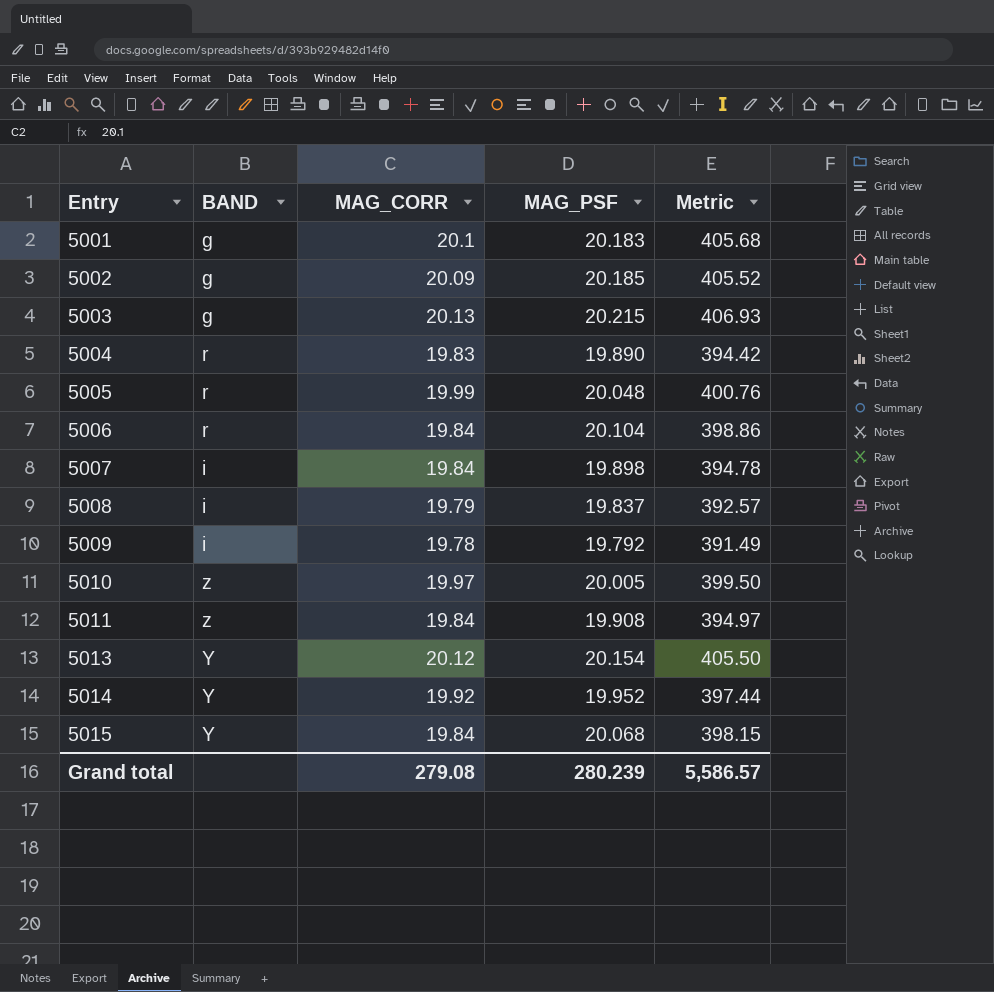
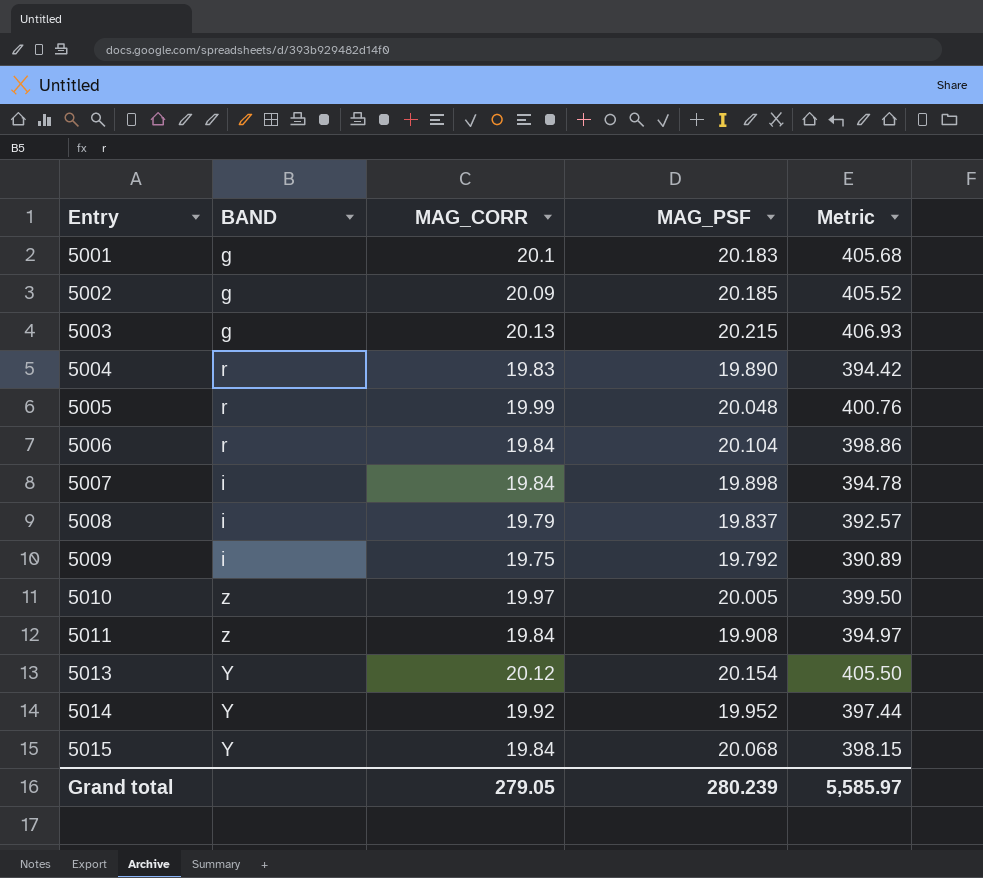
5009 | MAG_CORR: 19.78 -> 19.75
5009 | Metric: 391.49 -> 390.89
Grand total | MAG_CORR: 279.08 -> 279.05
Grand total | Metric: 5,586.57 -> 5,585.97

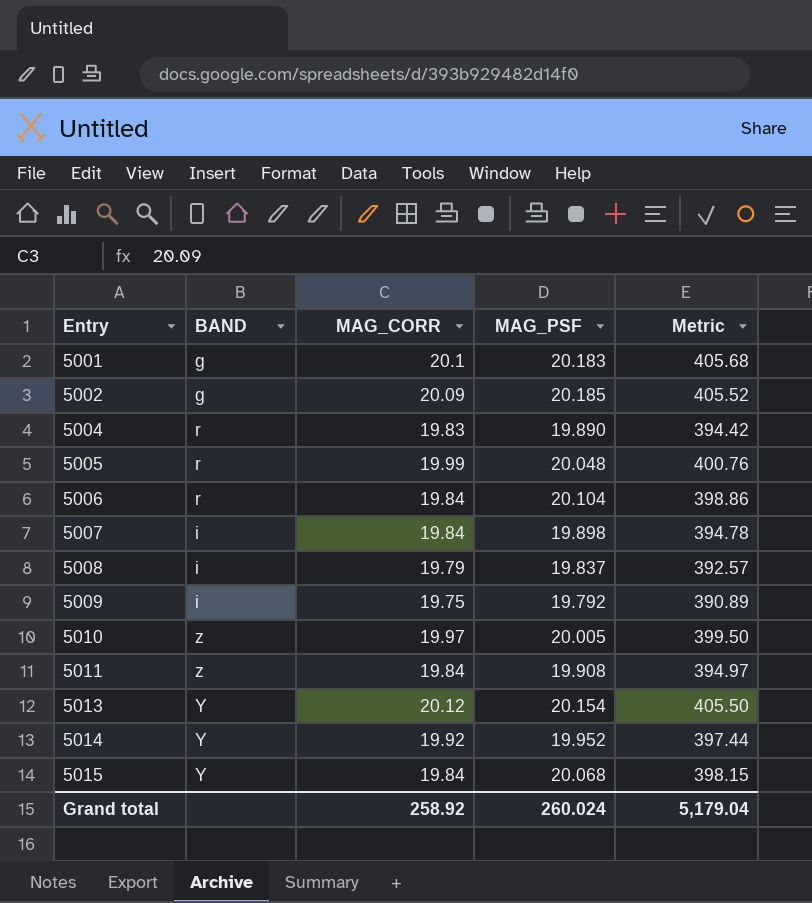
row 5003: g | 20.13 | 20.215 | 406.93 -> none
Grand total | MAG_CORR: 279.05 -> 258.92
Grand total | MAG_PSF: 280.239 -> 260.024
Grand total | Metric: 5,585.97 -> 5,179.04

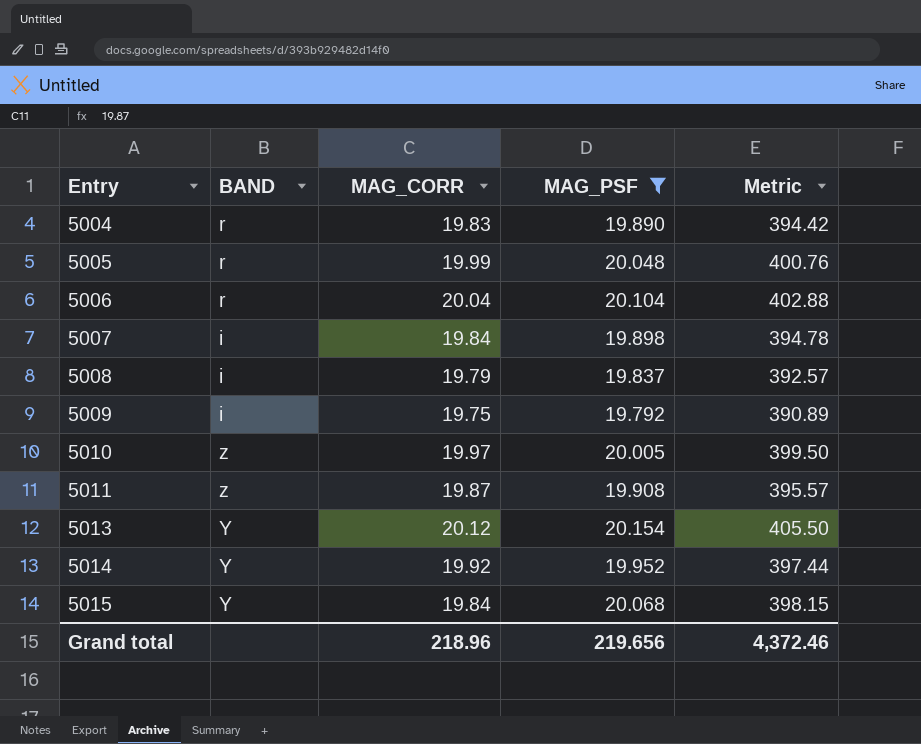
filter: none -> MAG_PSF <= 20.154
5006 | MAG_CORR: 19.84 -> 20.04
5006 | Metric: 398.86 -> 402.88
5011 | MAG_CORR: 19.84 -> 19.87
5011 | Metric: 394.97 -> 395.57
Grand total | MAG_CORR: 258.92 -> 218.96
Grand total | MAG_PSF: 260.024 -> 219.656
Grand total | Metric: 5,179.04 -> 4,372.46

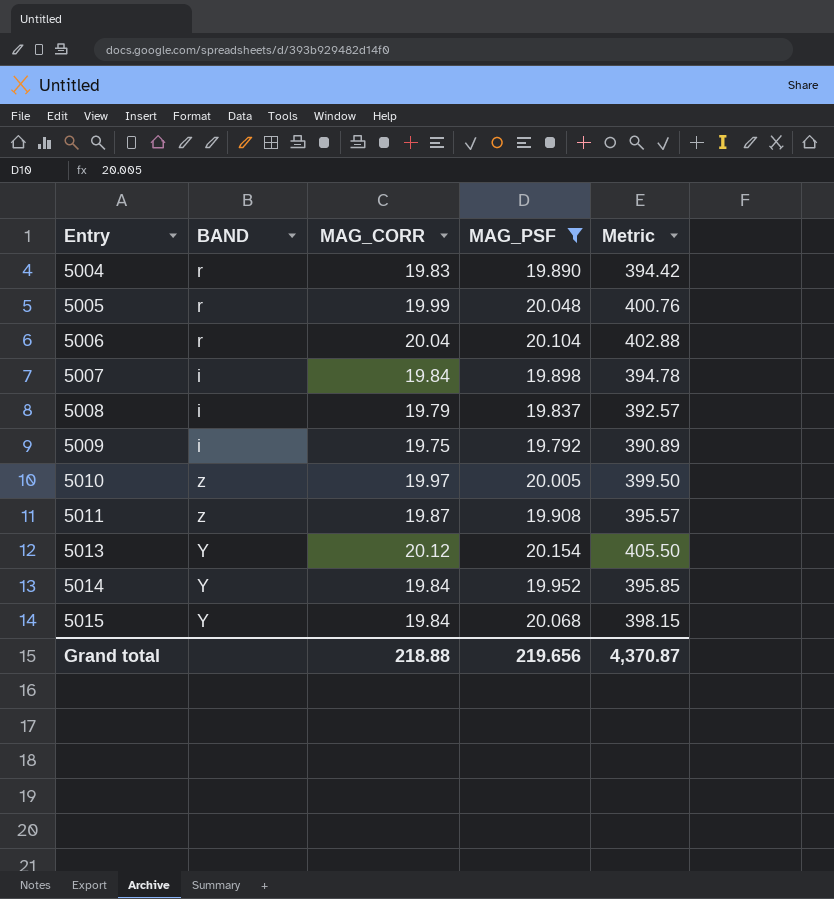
5014 | MAG_CORR: 19.92 -> 19.84
5014 | Metric: 397.44 -> 395.85
Grand total | MAG_CORR: 218.96 -> 218.88
Grand total | Metric: 4,372.46 -> 4,370.87

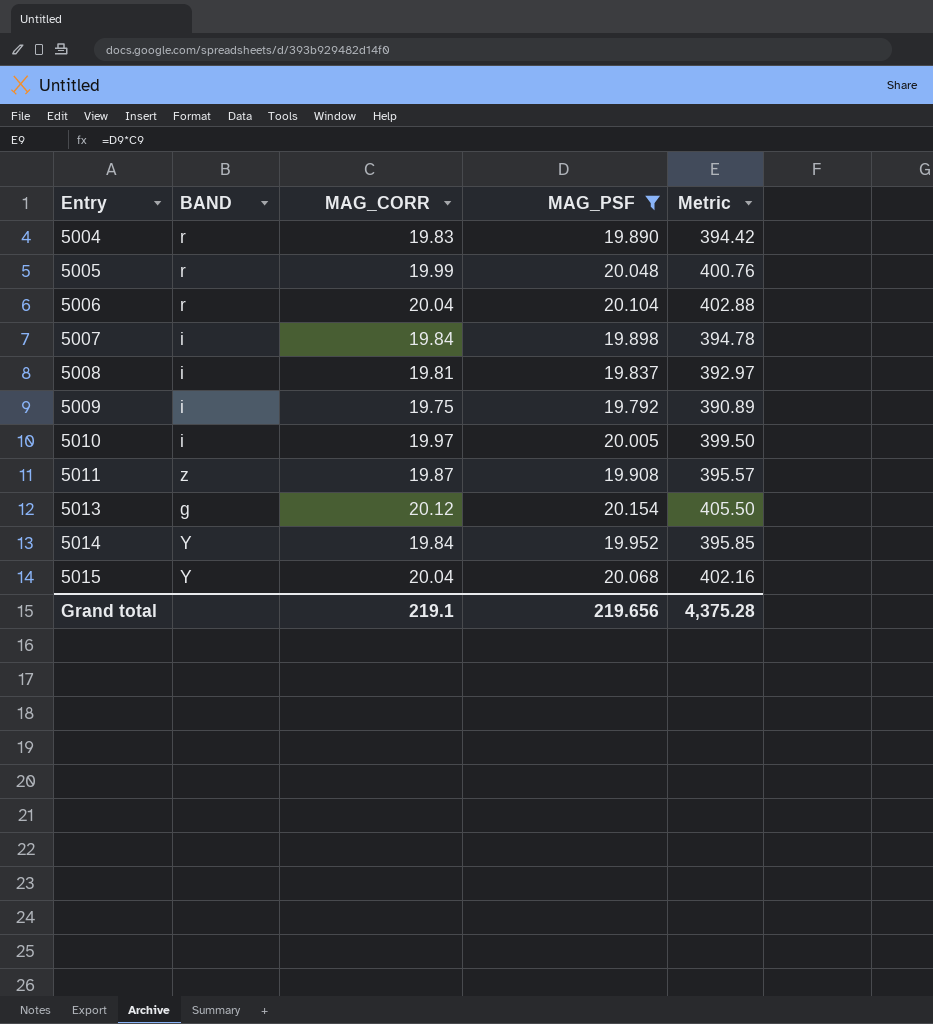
5008 | MAG_CORR: 19.79 -> 19.81
5008 | Metric: 392.57 -> 392.97
5010 | BAND: z -> i
5013 | BAND: Y -> g
5015 | MAG_CORR: 19.84 -> 20.04
5015 | Metric: 398.15 -> 402.16
Grand total | MAG_CORR: 218.88 -> 219.1
Grand total | Metric: 4,370.87 -> 4,375.28

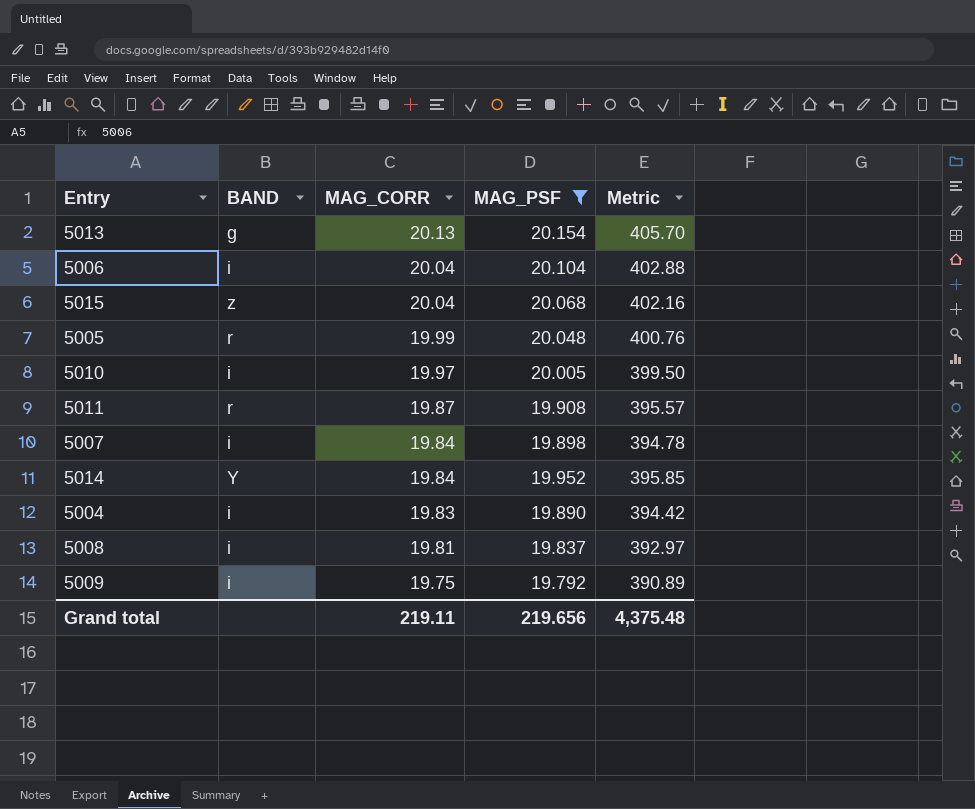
row order: Entry ascending -> MAG_CORR descending
5013 | MAG_CORR: 20.12 -> 20.13
5013 | Metric: 405.50 -> 405.70
5006 | BAND: r -> i
5015 | BAND: Y -> z
5011 | BAND: z -> r
5004 | BAND: r -> i
Grand total | MAG_CORR: 219.1 -> 219.11
Grand total | Metric: 4,375.28 -> 4,375.48

